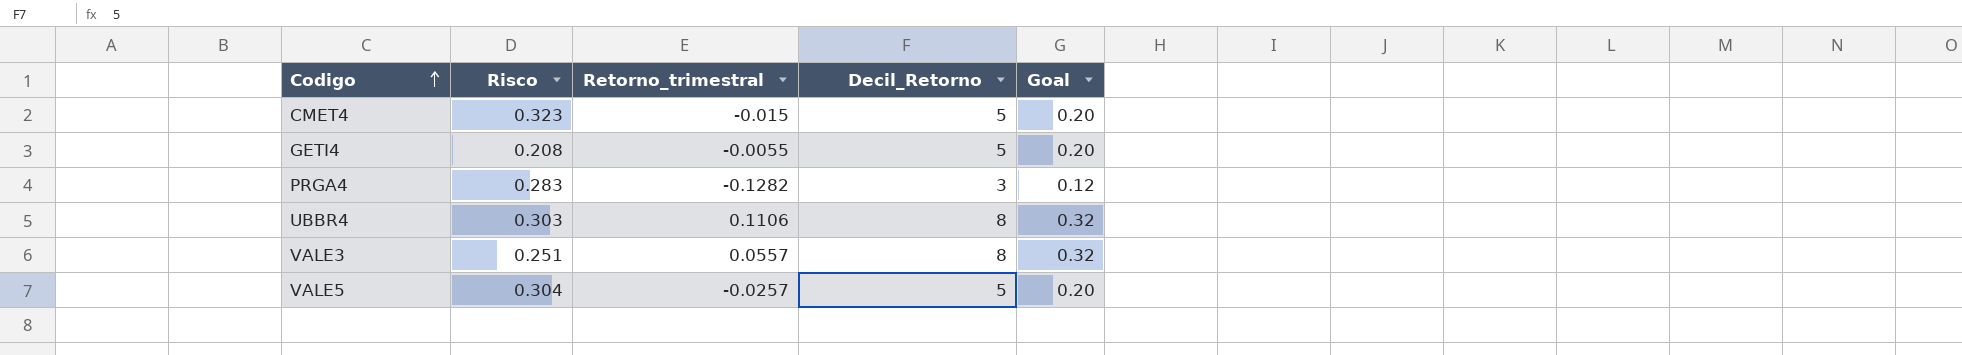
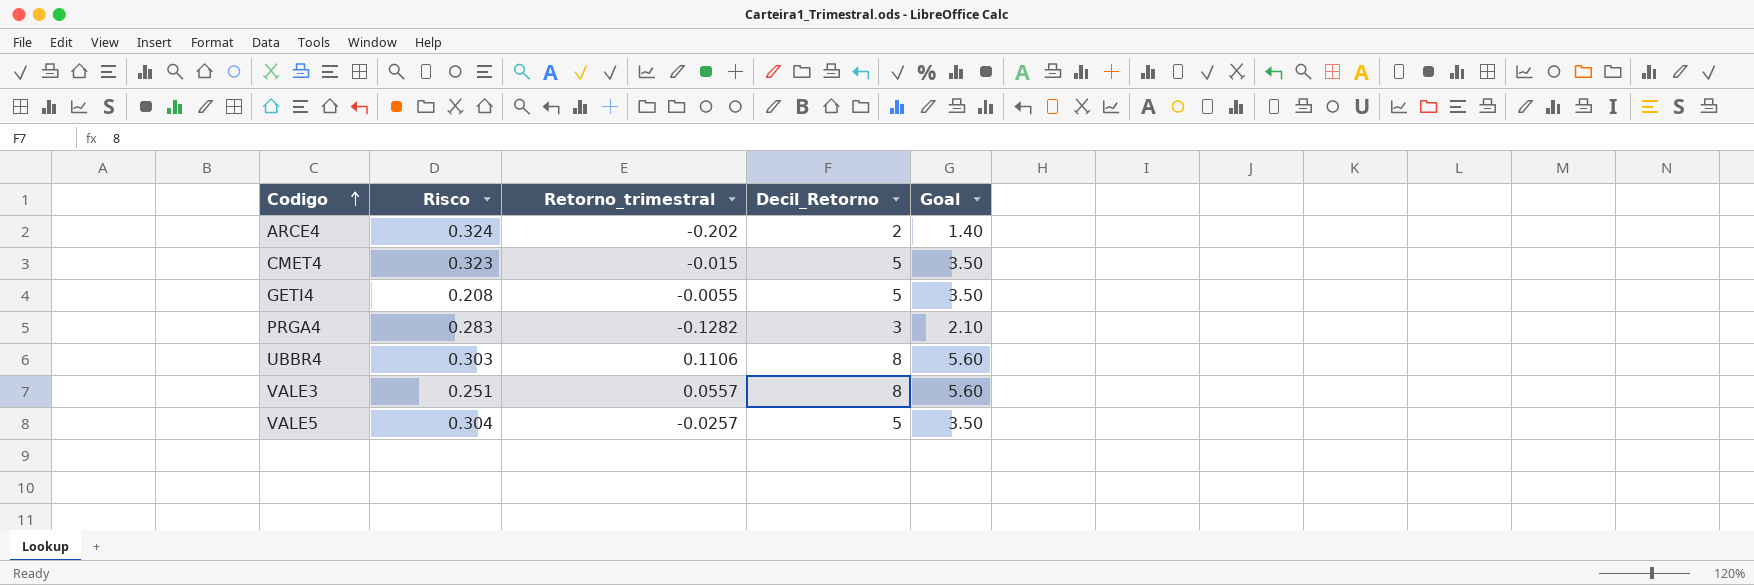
column Goal | formula: [Decil_Retorno] * 0.04 -> [Decil_Retorno] * 0.7
row ARCE4: none -> 0.324 | -0.202 | 2 | 1.40

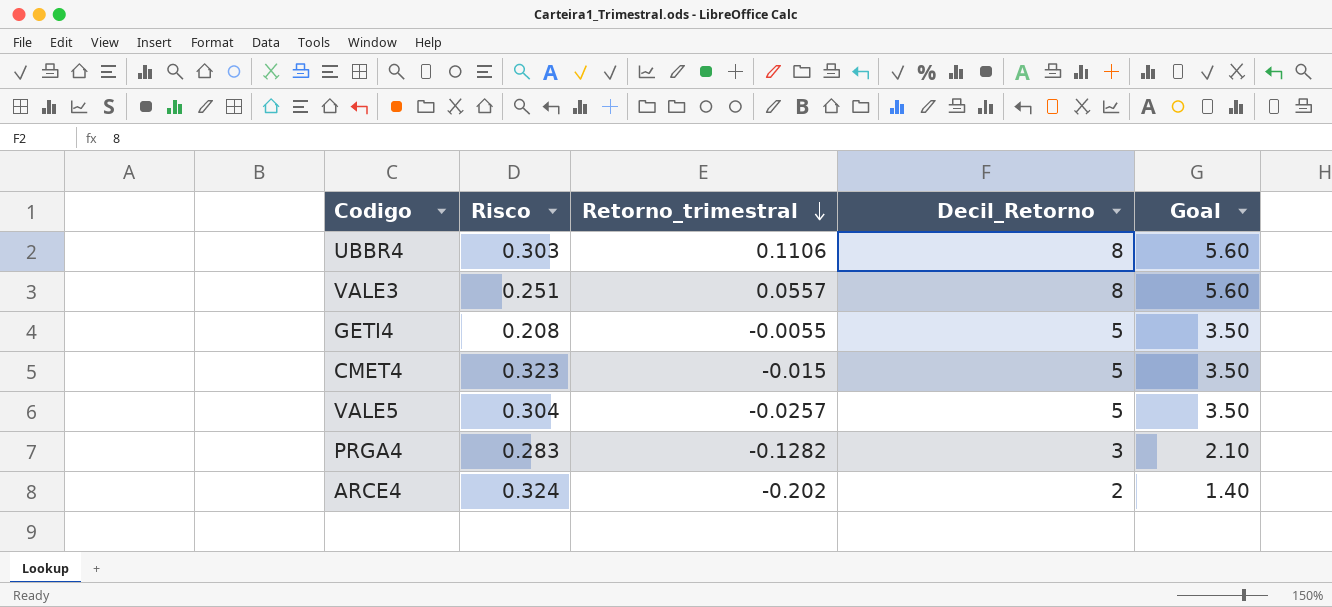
row order: Codigo ascending -> Retorno_trimestral descending

